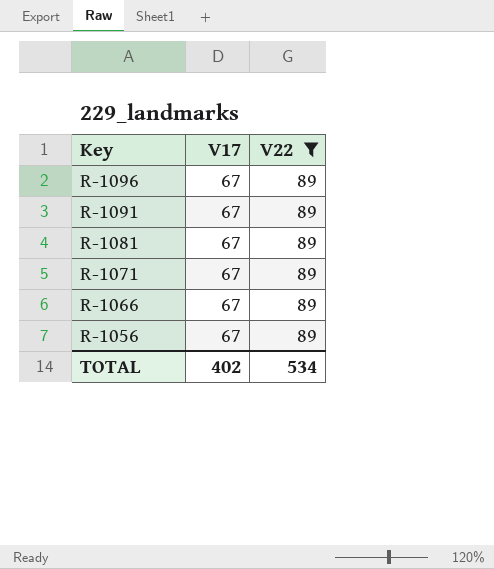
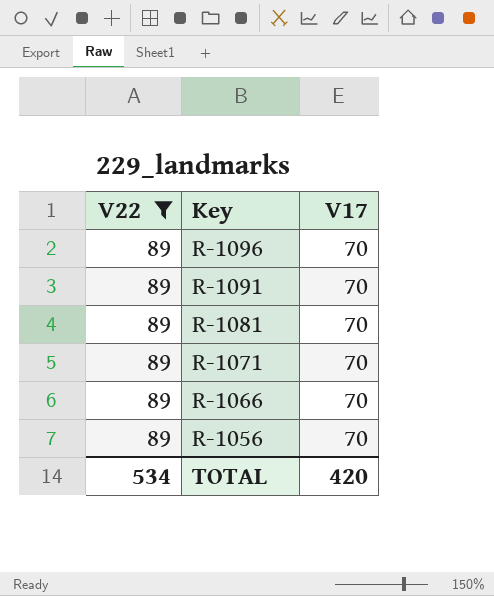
column V22 | position: 3 -> 1
R-1096 | V17: 67 -> 70
R-1091 | V17: 67 -> 70
R-1081 | V17: 67 -> 70
R-1071 | V17: 67 -> 70
R-1066 | V17: 67 -> 70
R-1056 | V17: 67 -> 70
TOTAL | V17: 402 -> 420

